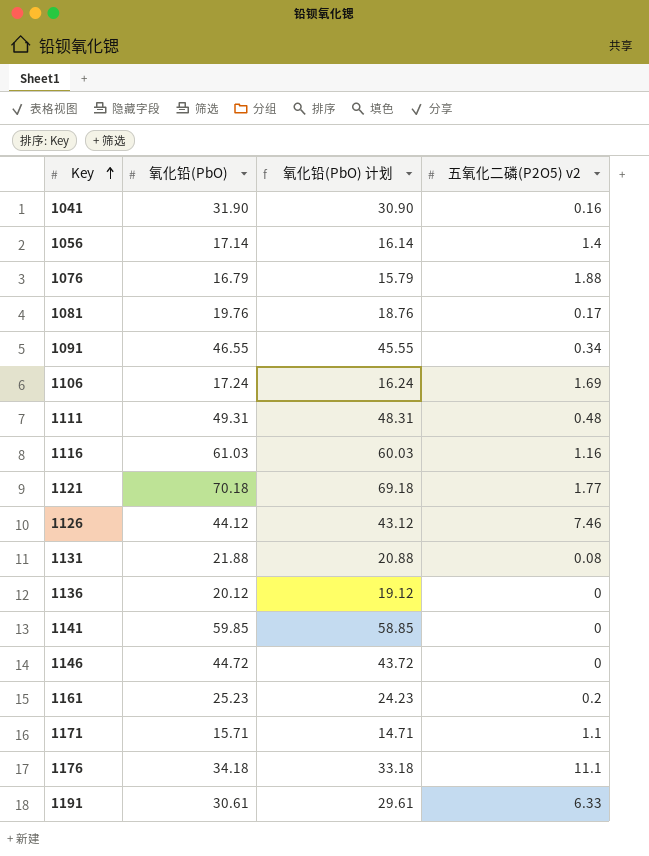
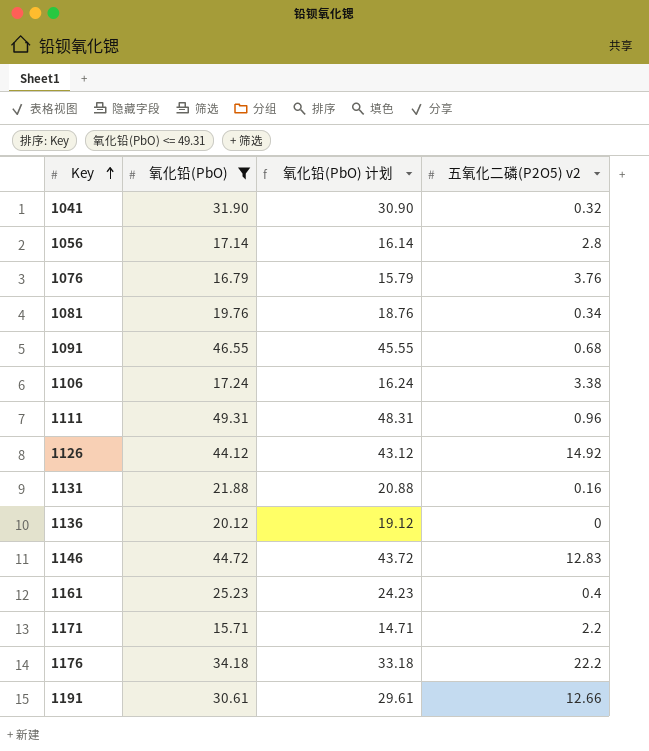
filter: none -> 氧化铅(PbO) <= 49.31
1041 | 五氧化二磷(P2O5) v2: 0.16 -> 0.32
1056 | 五氧化二磷(P2O5) v2: 1.4 -> 2.8
1076 | 五氧化二磷(P2O5) v2: 1.88 -> 3.76
1081 | 五氧化二磷(P2O5) v2: 0.17 -> 0.34
1091 | 五氧化二磷(P2O5) v2: 0.34 -> 0.68
1106 | 五氧化二磷(P2O5) v2: 1.69 -> 3.38
1111 | 五氧化二磷(P2O5) v2: 0.48 -> 0.96
1126 | 五氧化二磷(P2O5) v2: 7.46 -> 14.92
1131 | 五氧化二磷(P2O5) v2: 0.08 -> 0.16
1146 | 五氧化二磷(P2O5) v2: 0 -> 12.83
1161 | 五氧化二磷(P2O5) v2: 0.2 -> 0.4
1171 | 五氧化二磷(P2O5) v2: 1.1 -> 2.2
1176 | 五氧化二磷(P2O5) v2: 11.1 -> 22.2
1191 | 五氧化二磷(P2O5) v2: 6.33 -> 12.66

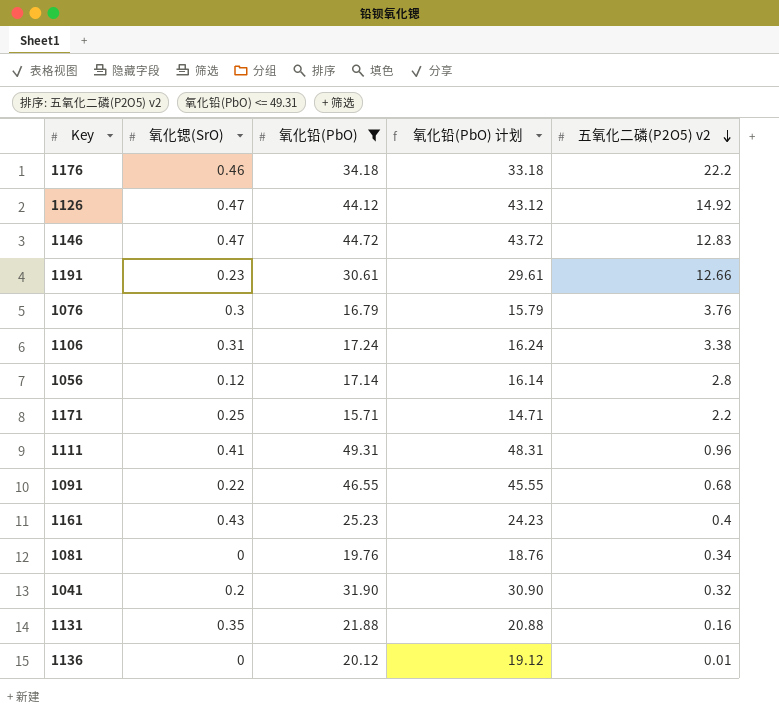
row order: Key ascending -> 五氧化二磷(P2O5) v2 descending
column 氧化锶(SrO) | position: none -> 2
1136 | 五氧化二磷(P2O5) v2: 0 -> 0.01

